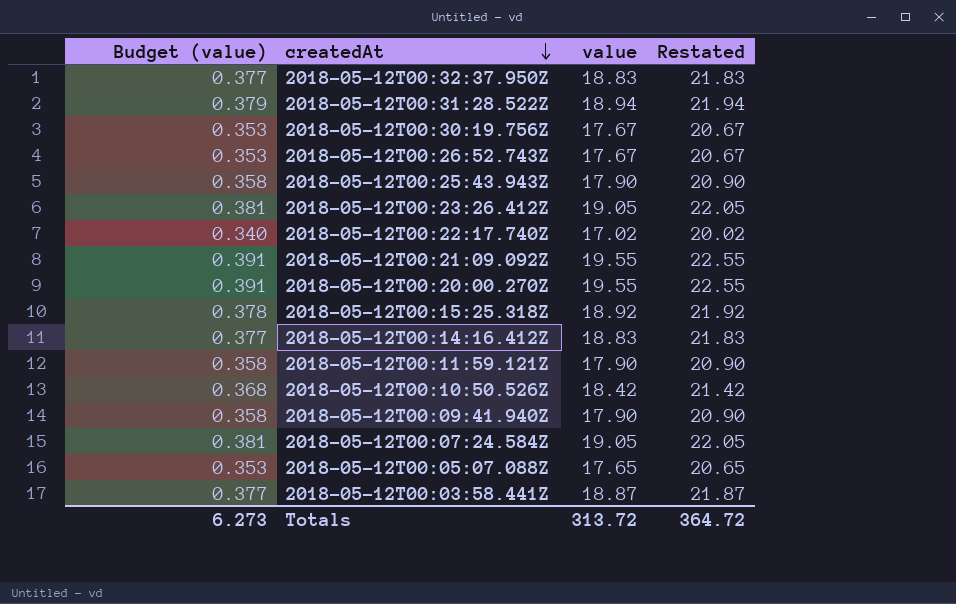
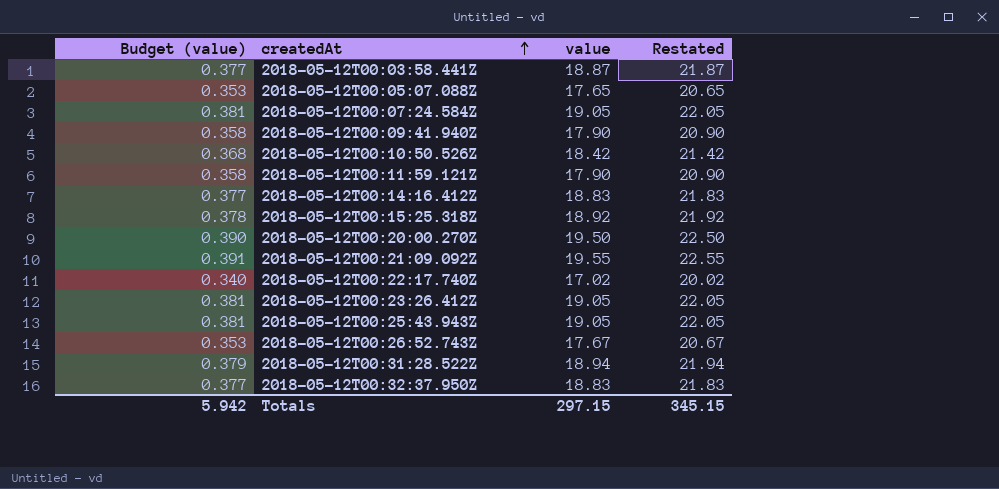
row order: createdAt descending -> createdAt ascending
row 2018-05-12T00:30:19.756Z: 0.353 | 17.67 | 20.67 -> none
2018-05-12T00:20:00.270Z | Budget (value): 0.391 -> 0.390
2018-05-12T00:20:00.270Z | value: 19.55 -> 19.50
2018-05-12T00:20:00.270Z | Restated: 22.55 -> 22.50
2018-05-12T00:25:43.943Z | Budget (value): 0.358 -> 0.381
2018-05-12T00:25:43.943Z | value: 17.90 -> 19.05
2018-05-12T00:25:43.943Z | Restated: 20.90 -> 22.05
Totals | Budget (value): 6.273 -> 5.942
Totals | value: 313.72 -> 297.15
Totals | Restated: 364.72 -> 345.15

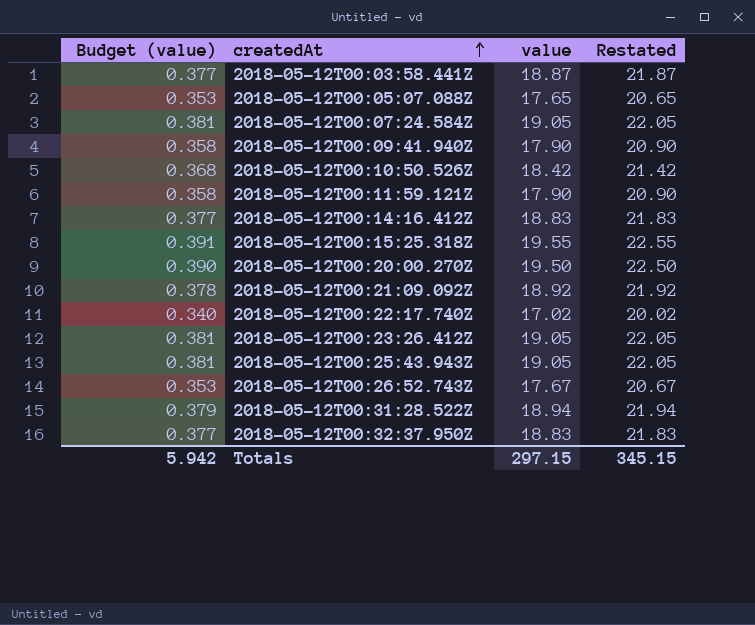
2018-05-12T00:15:25.318Z | Budget (value): 0.378 -> 0.391
2018-05-12T00:15:25.318Z | value: 18.92 -> 19.55
2018-05-12T00:15:25.318Z | Restated: 21.92 -> 22.55
2018-05-12T00:21:09.092Z | Budget (value): 0.391 -> 0.378
2018-05-12T00:21:09.092Z | value: 19.55 -> 18.92
2018-05-12T00:21:09.092Z | Restated: 22.55 -> 21.92

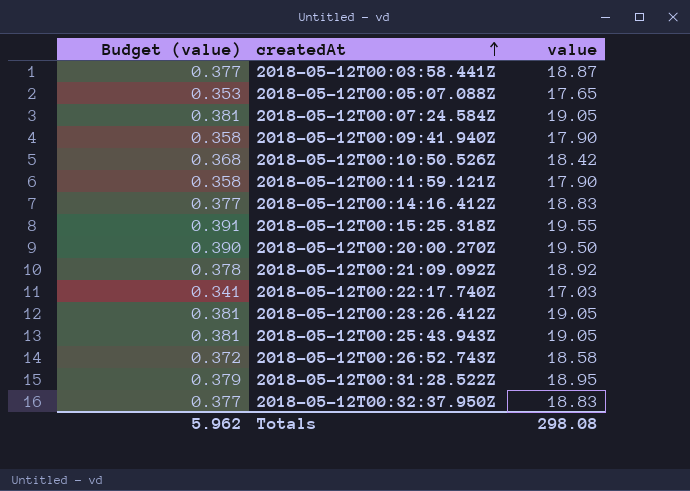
column Restated | formula: [value] + 3 -> none
2018-05-12T00:22:17.740Z | Budget (value): 0.340 -> 0.341
2018-05-12T00:22:17.740Z | value: 17.02 -> 17.03
2018-05-12T00:26:52.743Z | Budget (value): 0.353 -> 0.372
2018-05-12T00:26:52.743Z | value: 17.67 -> 18.58
2018-05-12T00:31:28.522Z | value: 18.94 -> 18.95
Totals | Budget (value): 5.942 -> 5.962
Totals | value: 297.15 -> 298.08

